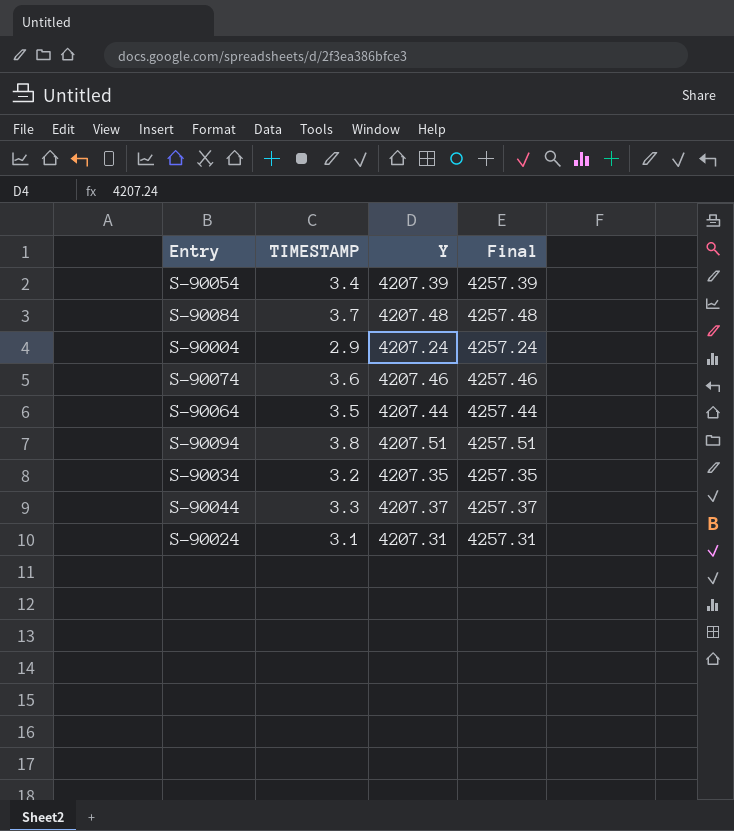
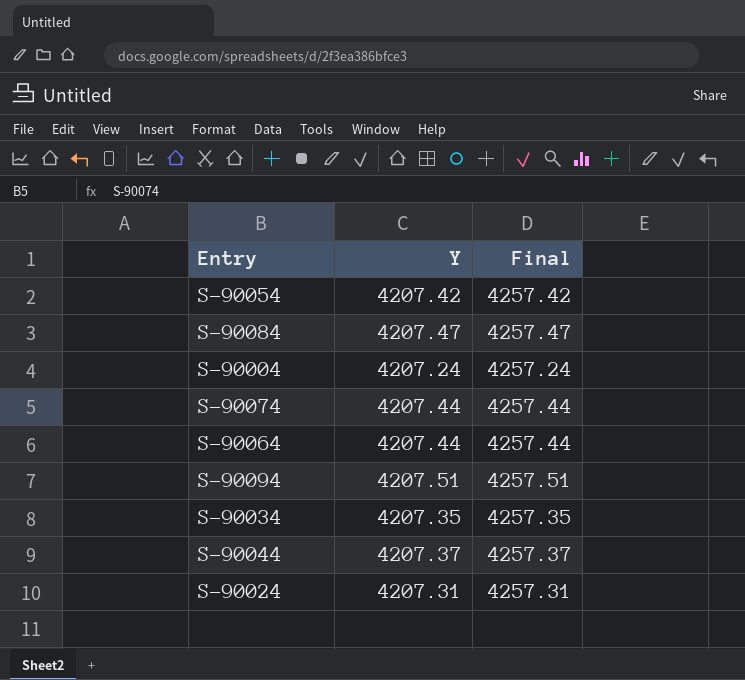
column TIMESTAMP | position: 2 -> none
S-90054 | Y: 4207.39 -> 4207.42
S-90054 | Final: 4257.39 -> 4257.42
S-90084 | Y: 4207.48 -> 4207.47
S-90084 | Final: 4257.48 -> 4257.47
S-90074 | Y: 4207.46 -> 4207.44
S-90074 | Final: 4257.46 -> 4257.44

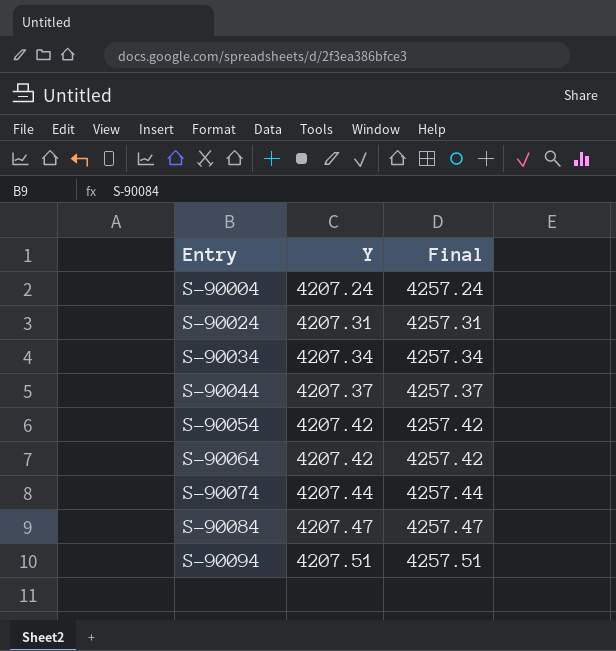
row order: none -> Entry ascending
S-90034 | Y: 4207.35 -> 4207.34
S-90034 | Final: 4257.35 -> 4257.34
S-90064 | Y: 4207.44 -> 4207.42
S-90064 | Final: 4257.44 -> 4257.42

